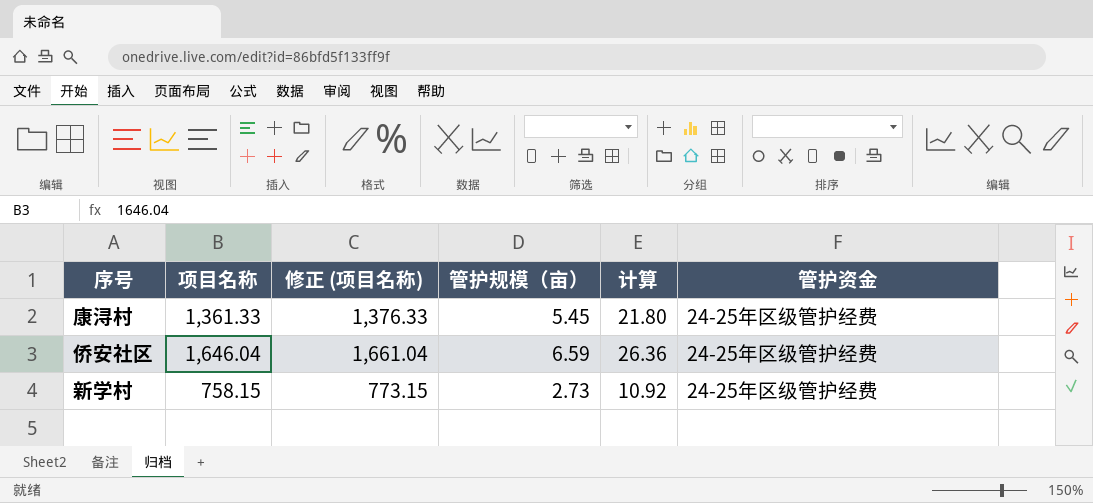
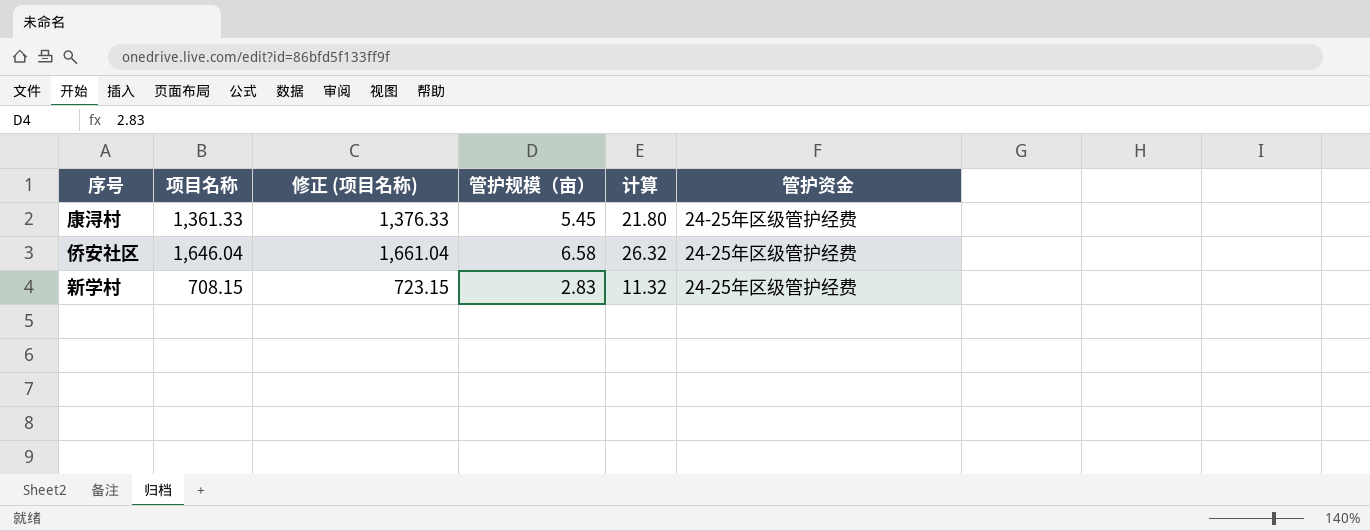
侨安社区 | 管护规模（亩）: 6.59 -> 6.58
侨安社区 | 计算: 26.36 -> 26.32
新学村 | 项目名称: 758.15 -> 708.15
新学村 | 修正 (项目名称): 773.15 -> 723.15
新学村 | 管护规模（亩）: 2.73 -> 2.83
新学村 | 计算: 10.92 -> 11.32

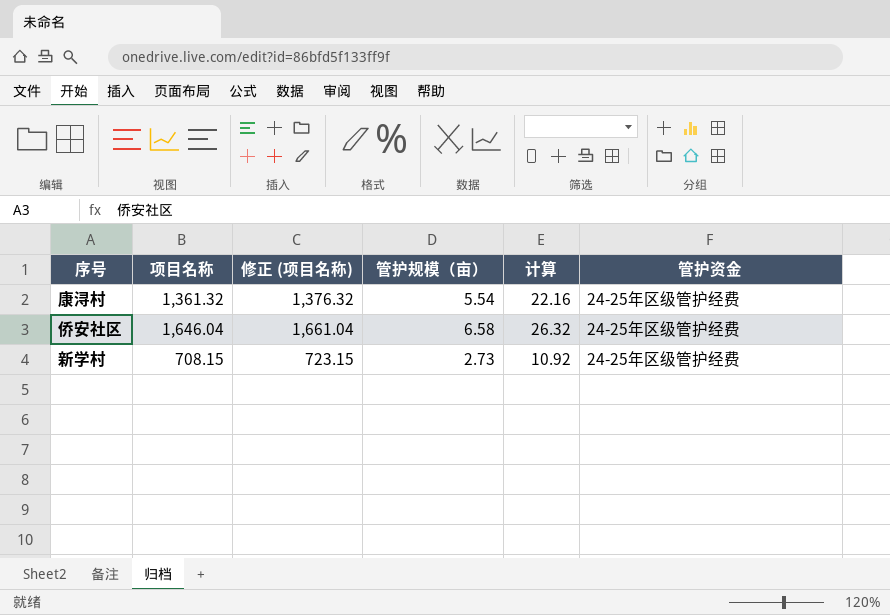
康浔村 | 项目名称: 1,361.33 -> 1,361.32
康浔村 | 修正 (项目名称): 1,376.33 -> 1,376.32
康浔村 | 管护规模（亩）: 5.45 -> 5.54
康浔村 | 计算: 21.80 -> 22.16
新学村 | 管护规模（亩）: 2.83 -> 2.73
新学村 | 计算: 11.32 -> 10.92

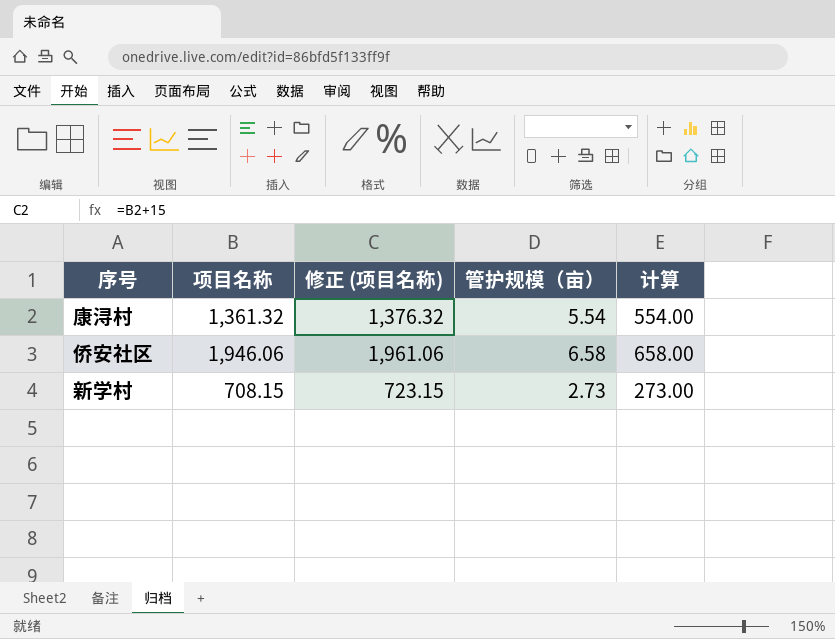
column 管护资金 | position: 6 -> none
column 计算 | formula: [管护规模（亩）] * 4 -> [管护规模（亩）] * 100
侨安社区 | 项目名称: 1,646.04 -> 1,946.06
侨安社区 | 修正 (项目名称): 1,661.04 -> 1,961.06

